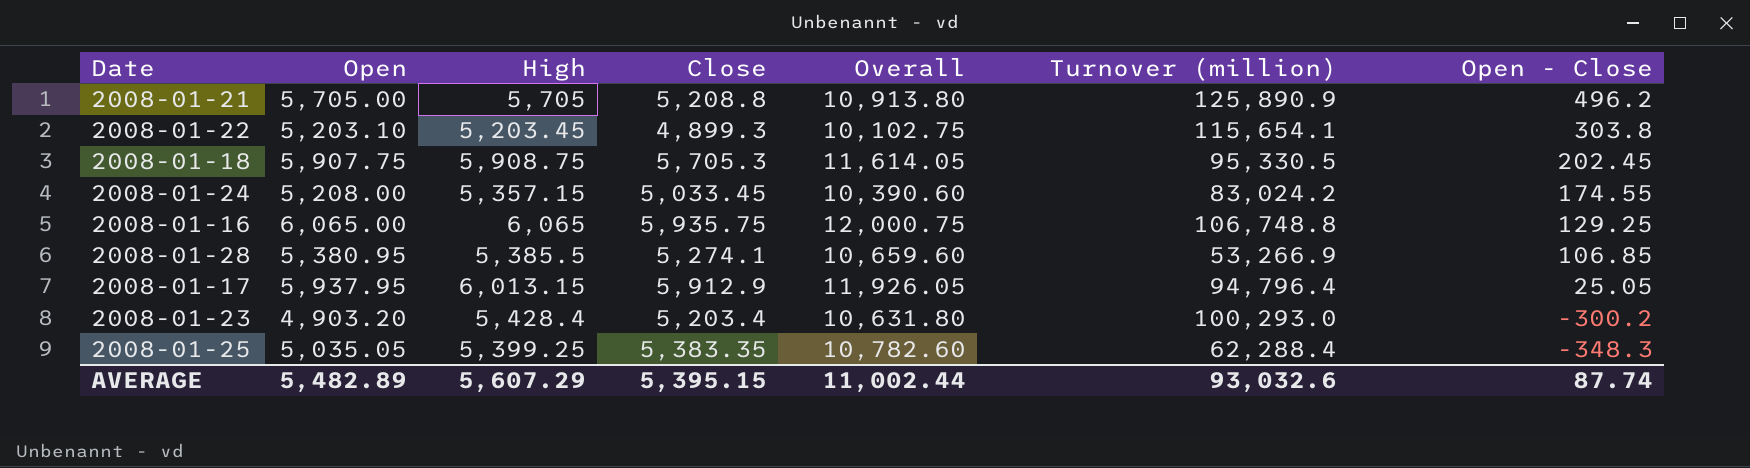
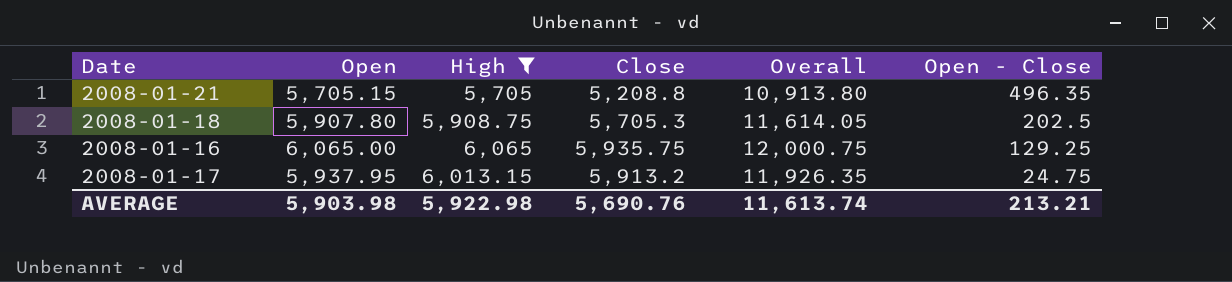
filter: none -> High >= 5,705
column Turnover (million) | position: 6 -> none
2008-01-21 | Open: 5,705.00 -> 5,705.15
2008-01-21 | Open - Close: 496.2 -> 496.35
2008-01-18 | Open: 5,907.75 -> 5,907.80
2008-01-18 | Open - Close: 202.45 -> 202.5
2008-01-17 | Close: 5,912.9 -> 5,913.2
2008-01-17 | Overall: 11,926.05 -> 11,926.35
2008-01-17 | Open - Close: 25.05 -> 24.75
AVERAGE | Open: 5,482.89 -> 5,903.98
AVERAGE | High: 5,607.29 -> 5,922.98
AVERAGE | Close: 5,395.15 -> 5,690.76
AVERAGE | Overall: 11,002.44 -> 11,613.74
AVERAGE | Open - Close: 87.74 -> 213.21

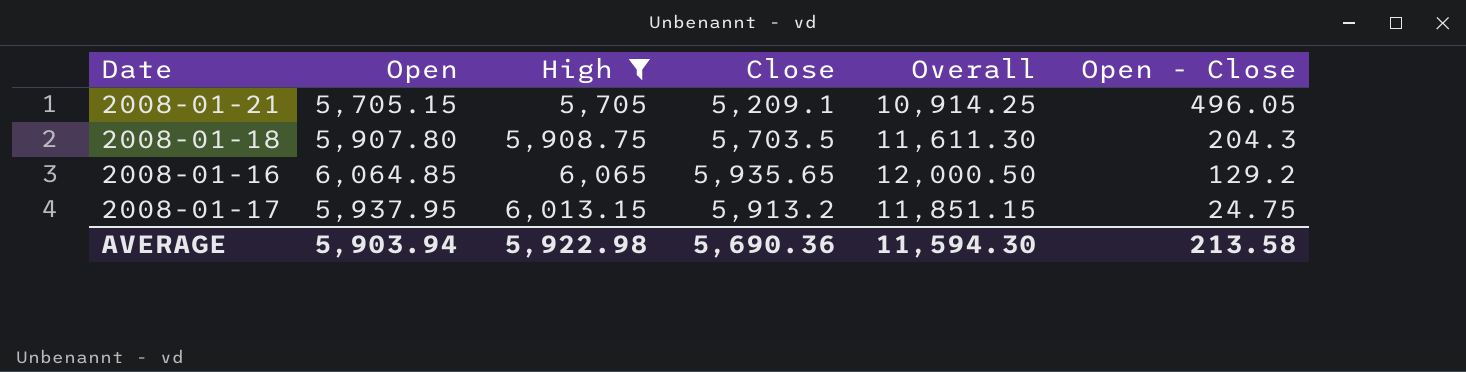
column Overall | formula: [High] + [Close] -> [Open] + [Close]
2008-01-21 | Close: 5,208.8 -> 5,209.1
2008-01-21 | Open - Close: 496.35 -> 496.05
2008-01-18 | Close: 5,705.3 -> 5,703.5
2008-01-18 | Open - Close: 202.5 -> 204.3
2008-01-16 | Open: 6,065.00 -> 6,064.85
2008-01-16 | Close: 5,935.75 -> 5,935.65
2008-01-16 | Open - Close: 129.25 -> 129.2
AVERAGE | Open: 5,903.98 -> 5,903.94
AVERAGE | Close: 5,690.76 -> 5,690.36
AVERAGE | Overall: 11,613.74 -> 11,594.30
AVERAGE | Open - Close: 213.21 -> 213.58

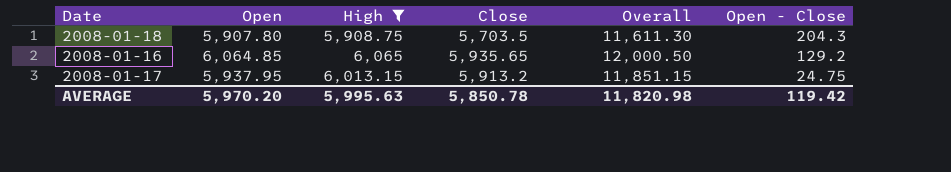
row 2008-01-21: 5,705.15 | 5,705 | 5,209.1 | 10,914.25 | 496.05 -> none
AVERAGE | Open: 5,903.94 -> 5,970.20
AVERAGE | High: 5,922.98 -> 5,995.63
AVERAGE | Close: 5,690.36 -> 5,850.78
AVERAGE | Overall: 11,594.30 -> 11,820.98
AVERAGE | Open - Close: 213.58 -> 119.42

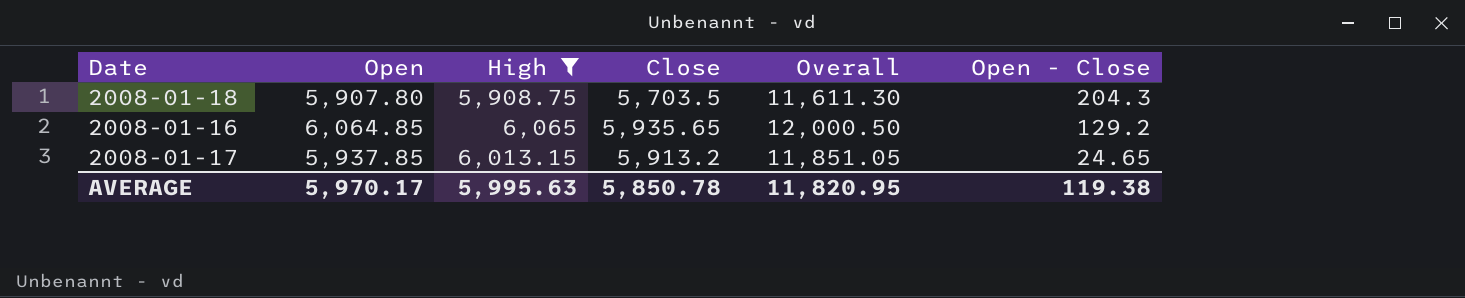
2008-01-17 | Open: 5,937.95 -> 5,937.85
2008-01-17 | Overall: 11,851.15 -> 11,851.05
2008-01-17 | Open - Close: 24.75 -> 24.65
AVERAGE | Open: 5,970.20 -> 5,970.17
AVERAGE | Overall: 11,820.98 -> 11,820.95
AVERAGE | Open - Close: 119.42 -> 119.38

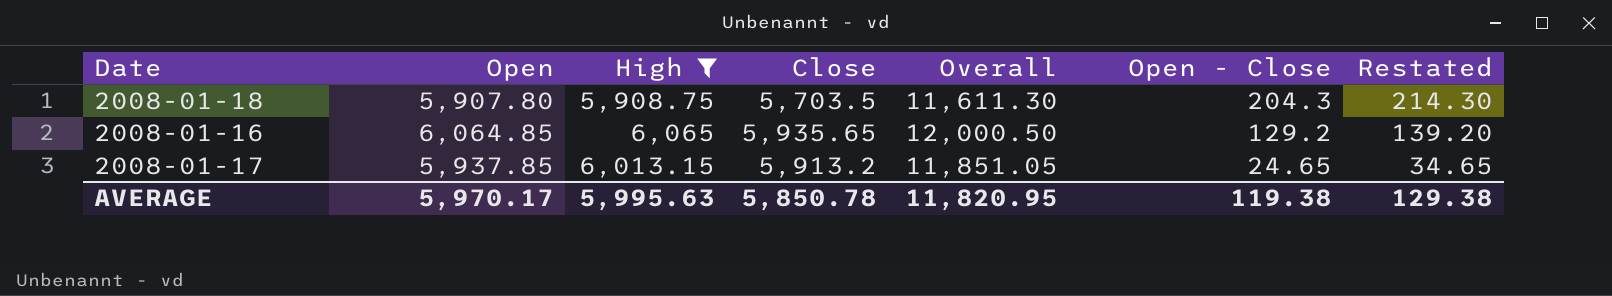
column Restated | formula: none -> [Open - Close] + 10

